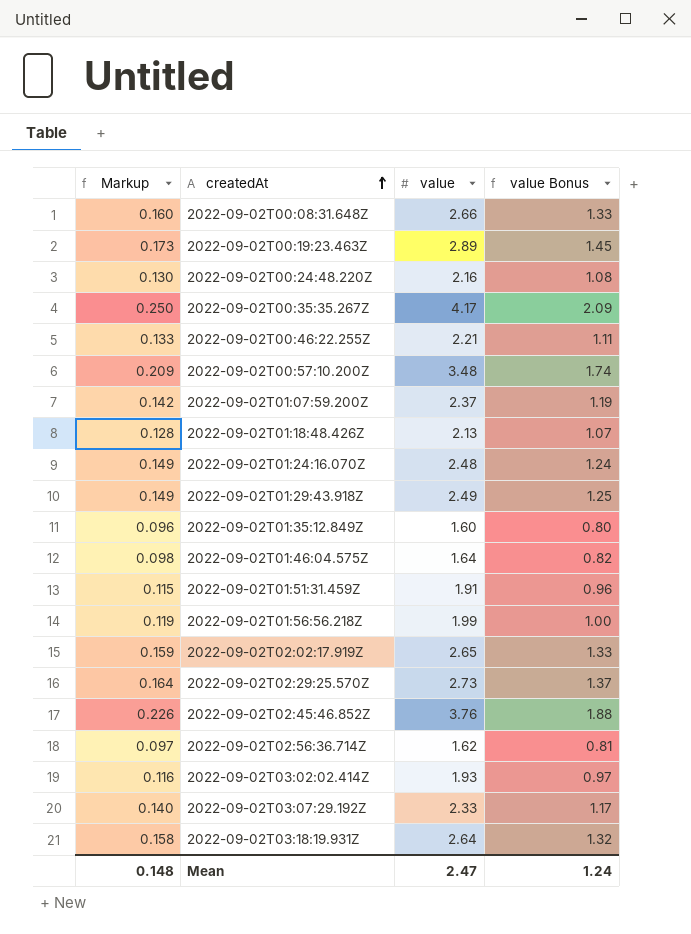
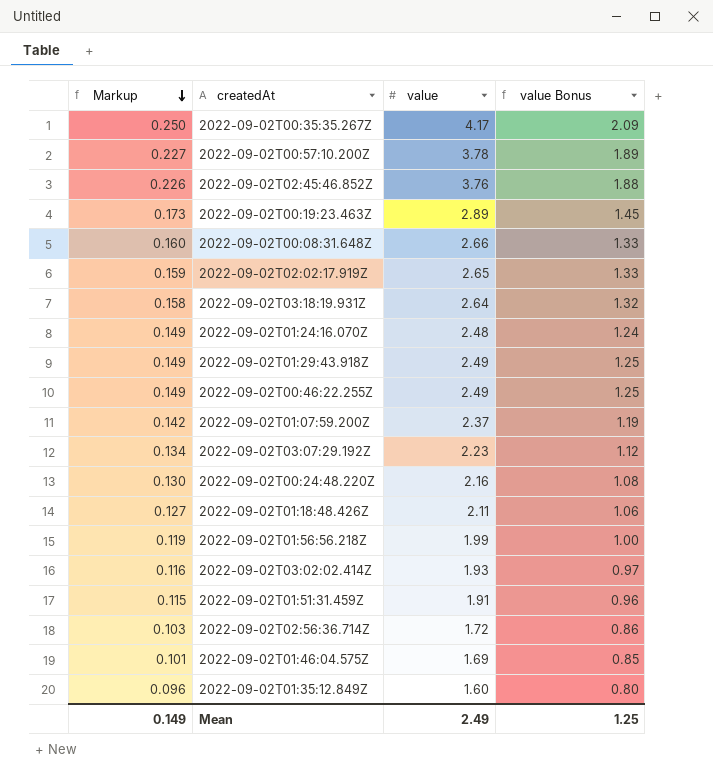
row order: createdAt ascending -> Markup descending
row 2022-09-02T02:29:25.570Z: 0.164 | 2.73 | 1.37 -> none
2022-09-02T00:57:10.200Z | Markup: 0.209 -> 0.227
2022-09-02T00:57:10.200Z | value: 3.48 -> 3.78
2022-09-02T00:57:10.200Z | value Bonus: 1.74 -> 1.89
2022-09-02T00:46:22.255Z | Markup: 0.133 -> 0.149
2022-09-02T00:46:22.255Z | value: 2.21 -> 2.49
2022-09-02T00:46:22.255Z | value Bonus: 1.11 -> 1.25
2022-09-02T03:07:29.192Z | Markup: 0.140 -> 0.134
2022-09-02T03:07:29.192Z | value: 2.33 -> 2.23
2022-09-02T03:07:29.192Z | value Bonus: 1.17 -> 1.12
2022-09-02T01:18:48.426Z | Markup: 0.128 -> 0.127
2022-09-02T01:18:48.426Z | value: 2.13 -> 2.11
2022-09-02T01:18:48.426Z | value Bonus: 1.07 -> 1.06
2022-09-02T02:56:36.714Z | Markup: 0.097 -> 0.103
2022-09-02T02:56:36.714Z | value: 1.62 -> 1.72
2022-09-02T02:56:36.714Z | value Bonus: 0.81 -> 0.86
2022-09-02T01:46:04.575Z | Markup: 0.098 -> 0.101
2022-09-02T01:46:04.575Z | value: 1.64 -> 1.69
2022-09-02T01:46:04.575Z | value Bonus: 0.82 -> 0.85
Mean | Markup: 0.148 -> 0.149
Mean | value: 2.47 -> 2.49
Mean | value Bonus: 1.24 -> 1.25

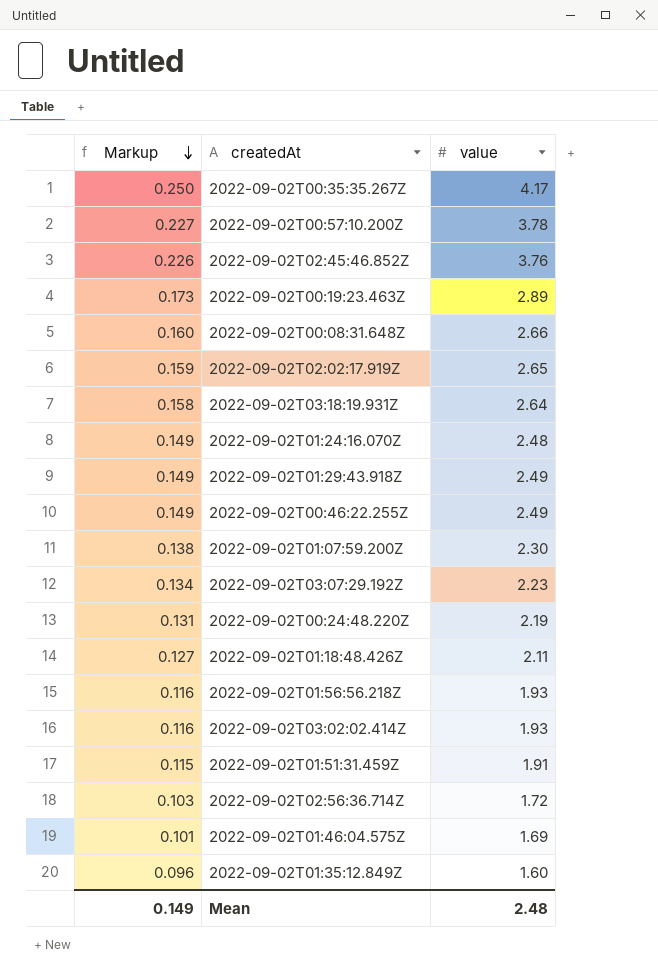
column value Bonus | formula: [value] * 0.5 -> none
2022-09-02T01:07:59.200Z | Markup: 0.142 -> 0.138
2022-09-02T01:07:59.200Z | value: 2.37 -> 2.30
2022-09-02T00:24:48.220Z | Markup: 0.130 -> 0.131
2022-09-02T00:24:48.220Z | value: 2.16 -> 2.19
2022-09-02T01:56:56.218Z | Markup: 0.119 -> 0.116
2022-09-02T01:56:56.218Z | value: 1.99 -> 1.93
Mean | value: 2.49 -> 2.48

